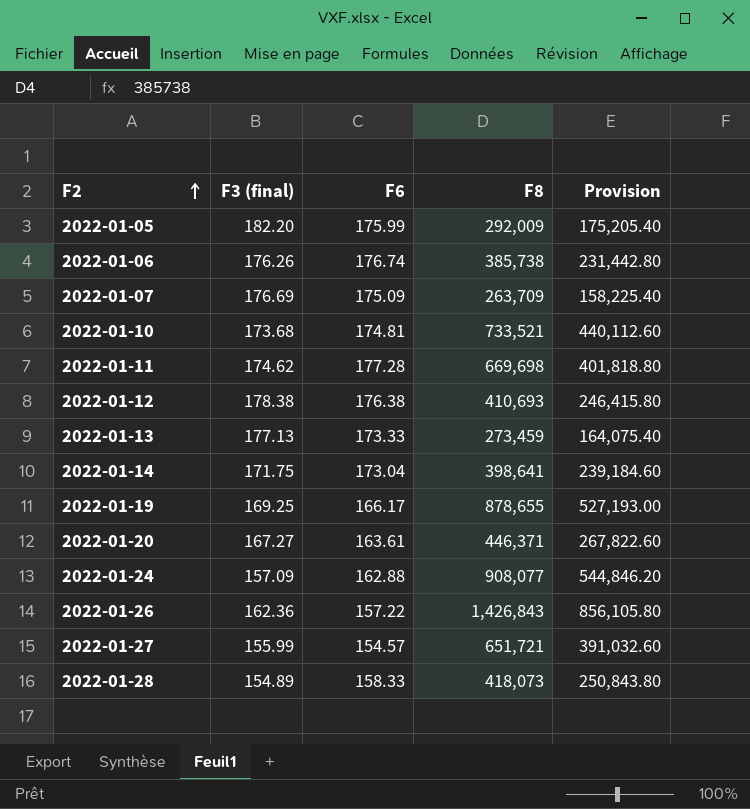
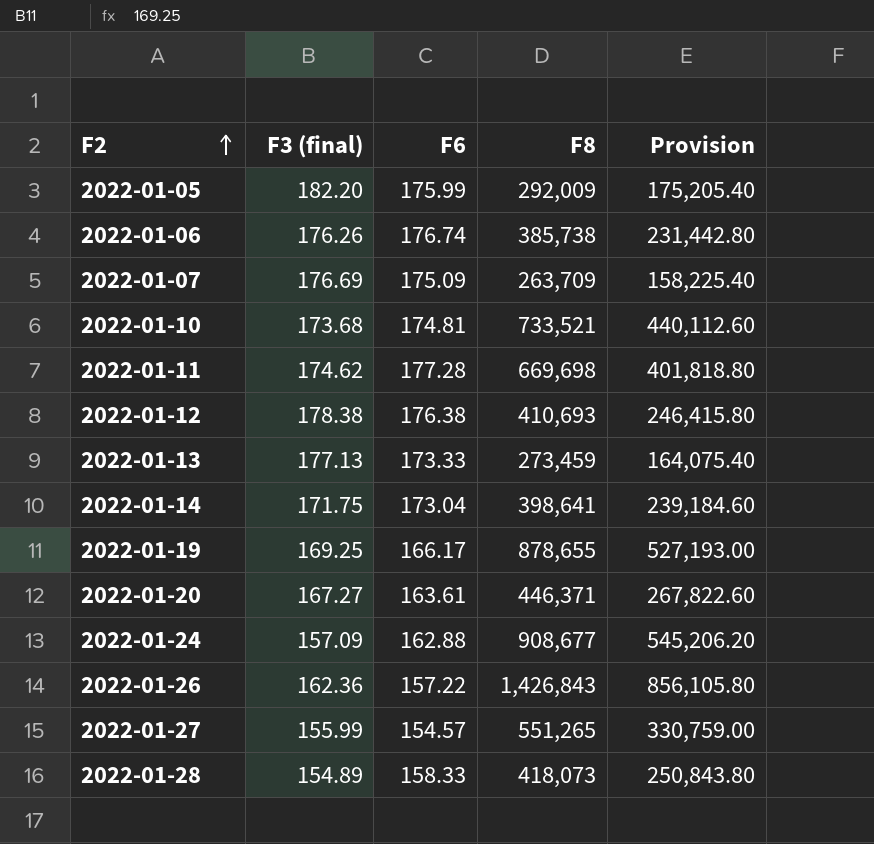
2022-01-24 | F8: 908,077 -> 908,677
2022-01-24 | Provision: 544,846.20 -> 545,206.20
2022-01-27 | F8: 651,721 -> 551,265
2022-01-27 | Provision: 391,032.60 -> 330,759.00

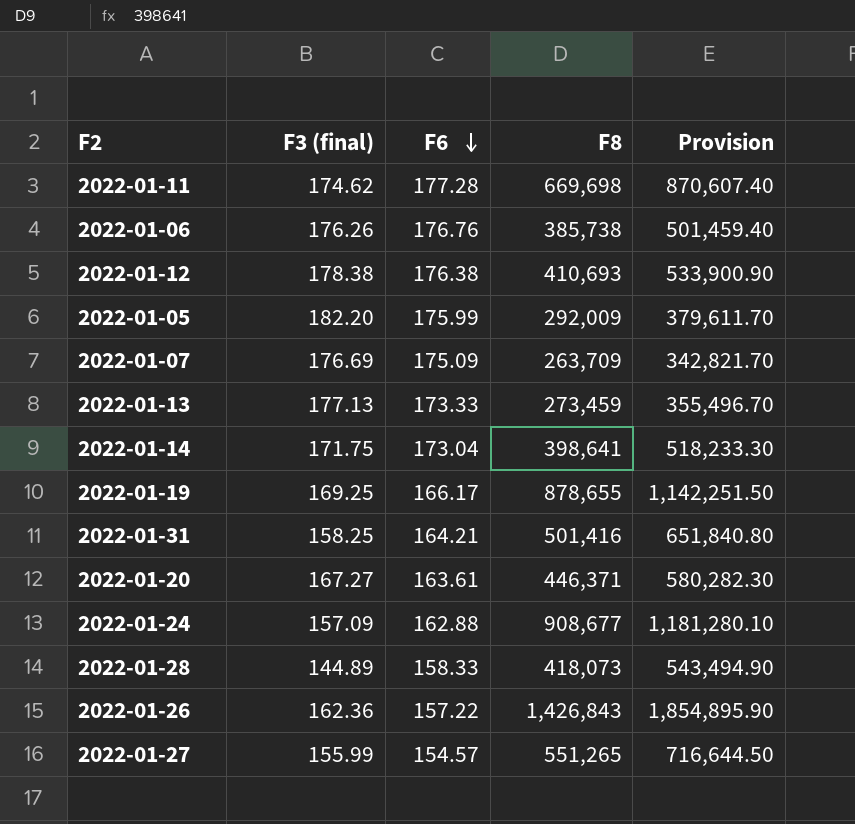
row order: F2 ascending -> F6 descending
column Provision | formula: [F8] * 0.6 -> [F8] * 1.3
row 2022-01-10: 173.68 | 174.81 | 733,521 | 440,112.60 -> none
2022-01-06 | F6: 176.74 -> 176.76
row 2022-01-31: none -> 158.25 | 164.21 | 501,416 | 651,840.80
2022-01-28 | F3 (final): 154.89 -> 144.89

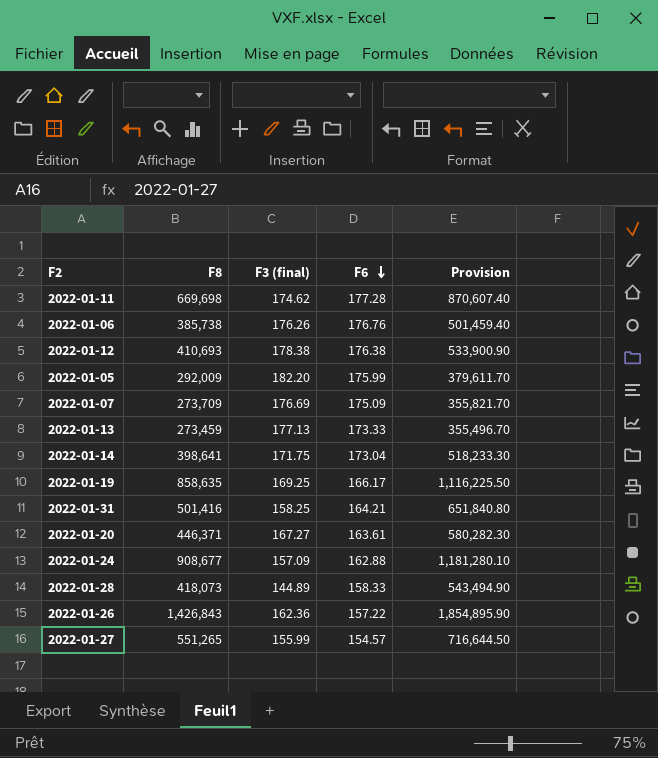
column F8 | position: 4 -> 2
2022-01-07 | F8: 263,709 -> 273,709
2022-01-07 | Provision: 342,821.70 -> 355,821.70
2022-01-19 | F8: 878,655 -> 858,635
2022-01-19 | Provision: 1,142,251.50 -> 1,116,225.50

